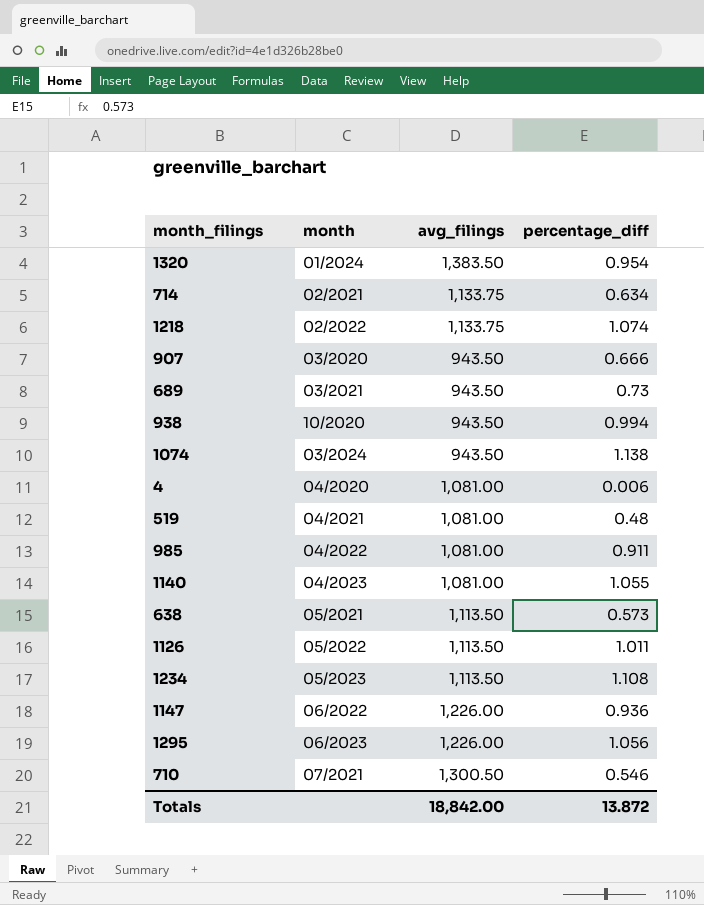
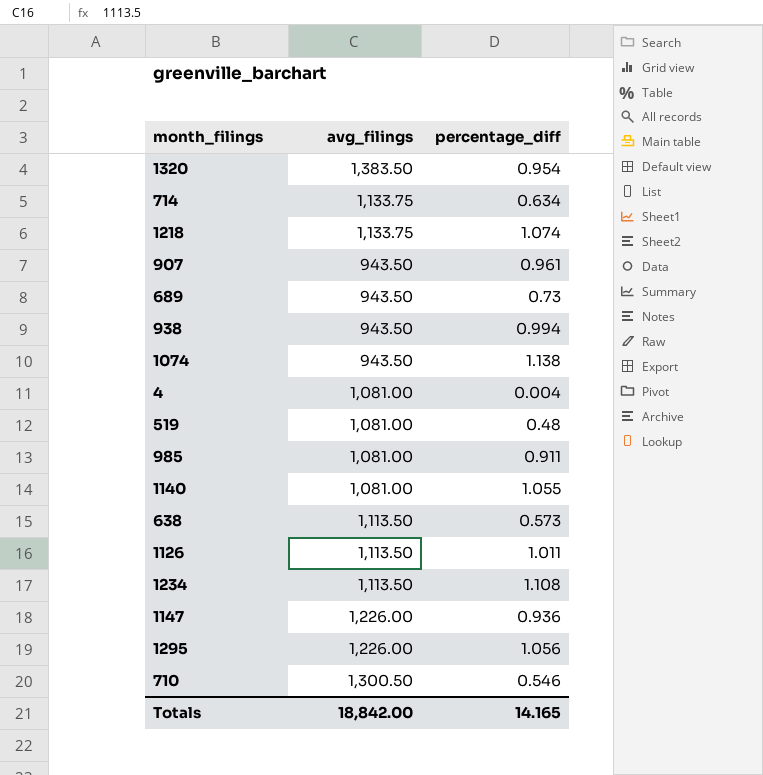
column month | position: 2 -> none
907 | percentage_diff: 0.666 -> 0.961
4 | percentage_diff: 0.006 -> 0.004
Totals | percentage_diff: 13.872 -> 14.165

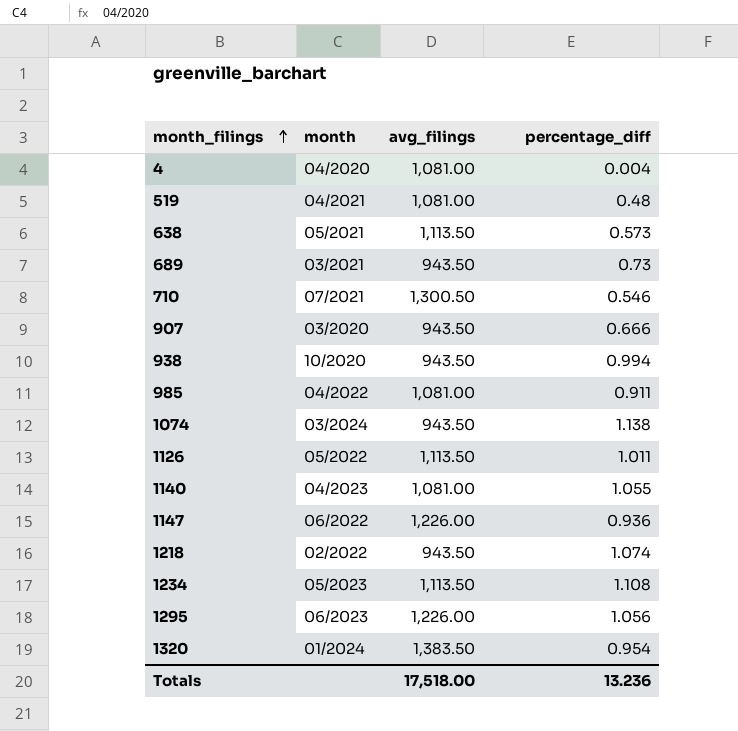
row order: none -> month_filings ascending
column month | position: none -> 2
row 714: 1,133.75 | 0.634 -> none
907 | percentage_diff: 0.961 -> 0.666
1218 | avg_filings: 1,133.75 -> 943.50
Totals | avg_filings: 18,842.00 -> 17,518.00
Totals | percentage_diff: 14.165 -> 13.236

